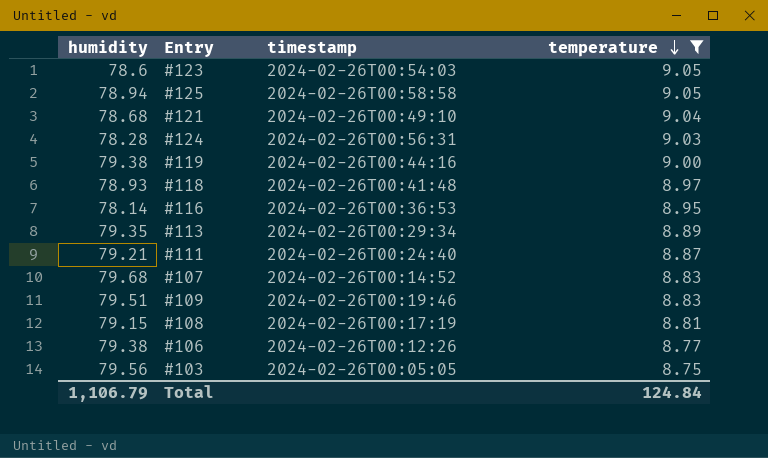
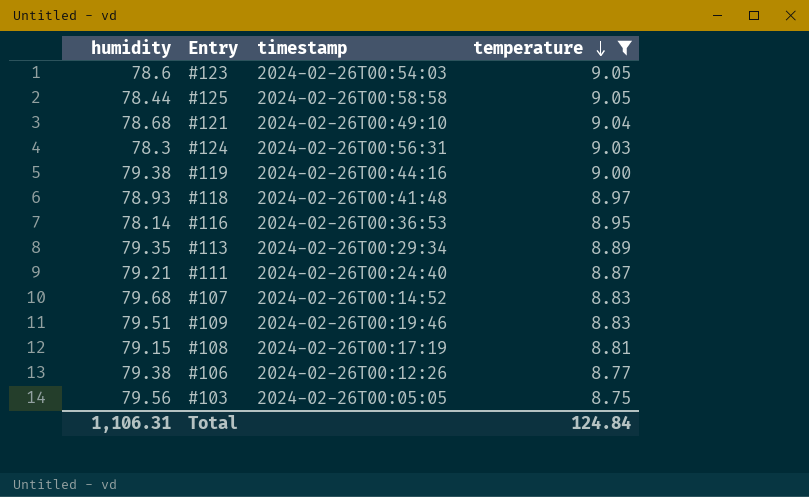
#125 | humidity: 78.94 -> 78.44
#124 | humidity: 78.28 -> 78.3
Total | humidity: 1,106.79 -> 1,106.31

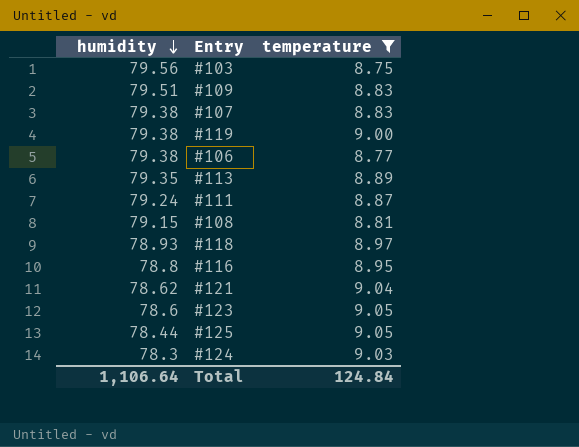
row order: temperature descending -> humidity descending
column timestamp | position: 3 -> none
#107 | humidity: 79.68 -> 79.38
#111 | humidity: 79.21 -> 79.24
#116 | humidity: 78.14 -> 78.8
#121 | humidity: 78.68 -> 78.62
Total | humidity: 1,106.31 -> 1,106.64

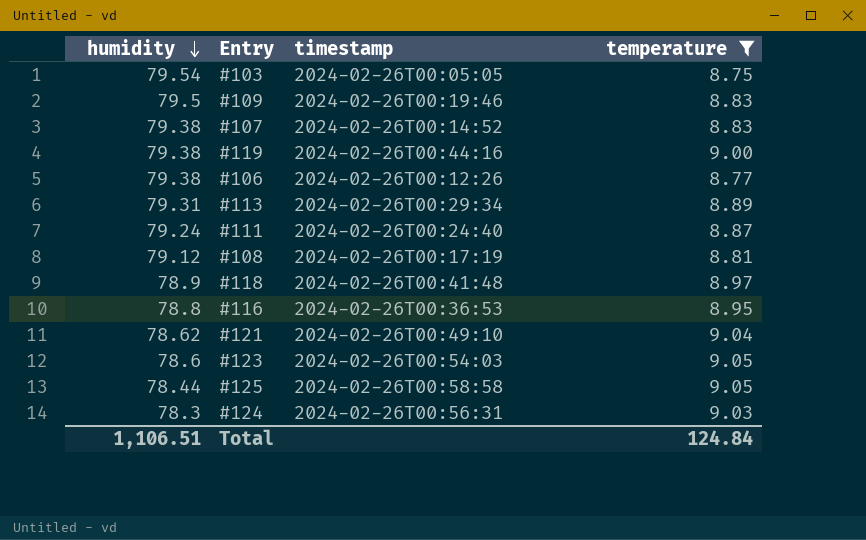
column timestamp | position: none -> 3
#103 | humidity: 79.56 -> 79.54
#109 | humidity: 79.51 -> 79.5
#113 | humidity: 79.35 -> 79.31
#108 | humidity: 79.15 -> 79.12
#118 | humidity: 78.93 -> 78.9
Total | humidity: 1,106.64 -> 1,106.51

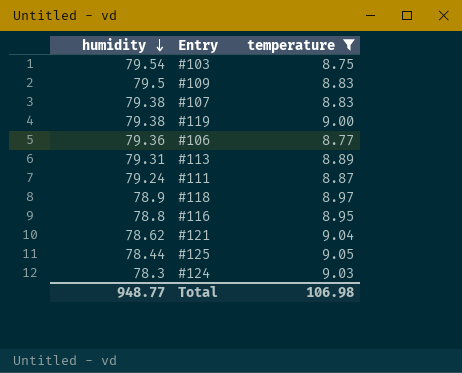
column timestamp | position: 3 -> none
row #108: 79.12 | 2024-02-26T00:17:19 | 8.81 -> none
row #123: 78.6 | 2024-02-26T00:54:03 | 9.05 -> none
#106 | humidity: 79.38 -> 79.36
Total | humidity: 1,106.51 -> 948.77
Total | temperature: 124.84 -> 106.98

